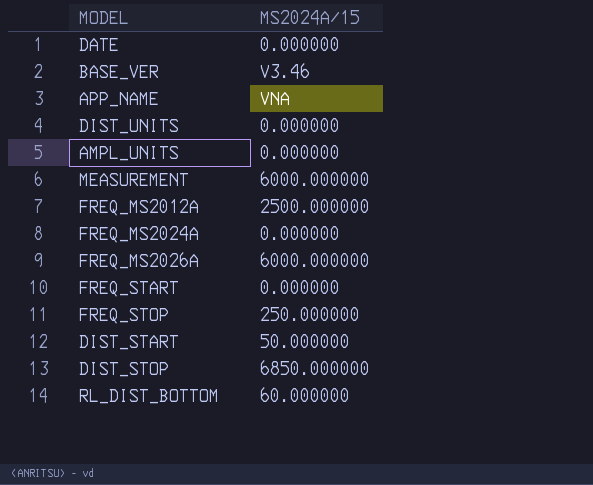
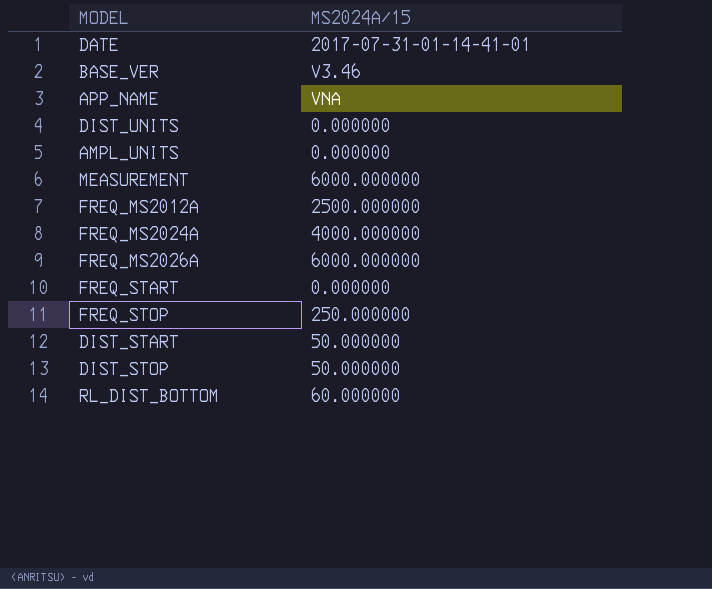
DATE | MS2024A/15: 0.000000 -> 2017-07-31-01-14-41-01
FREQ_MS2024A | MS2024A/15: 0.000000 -> 4000.000000
DIST_STOP | MS2024A/15: 6850.000000 -> 50.000000

